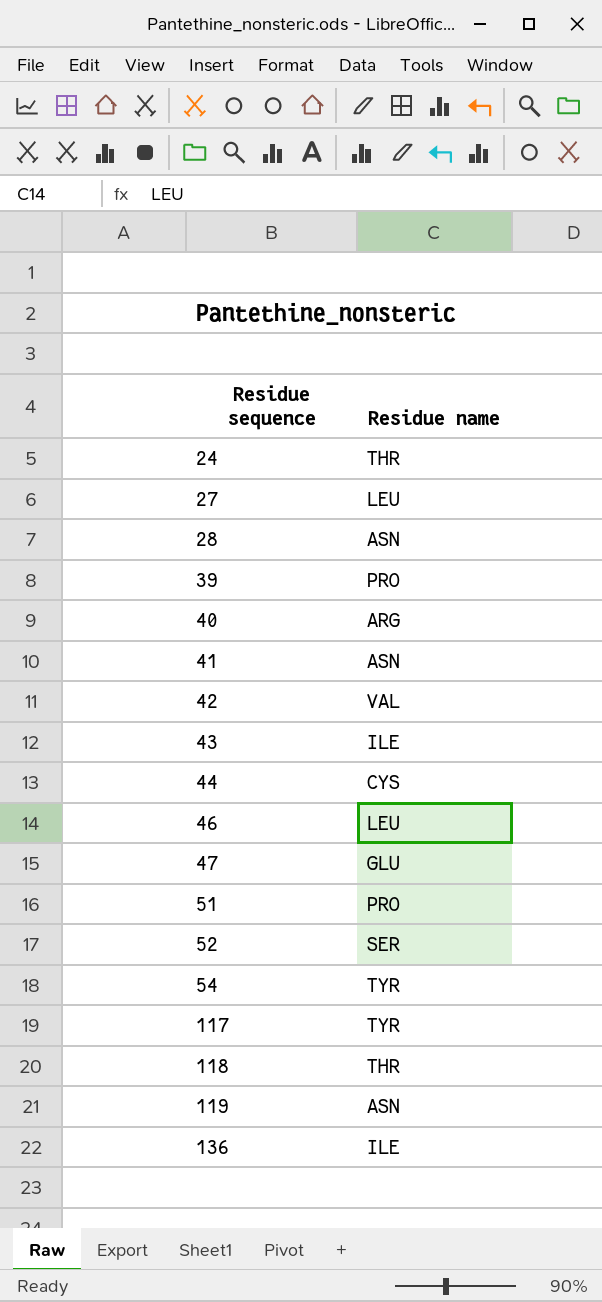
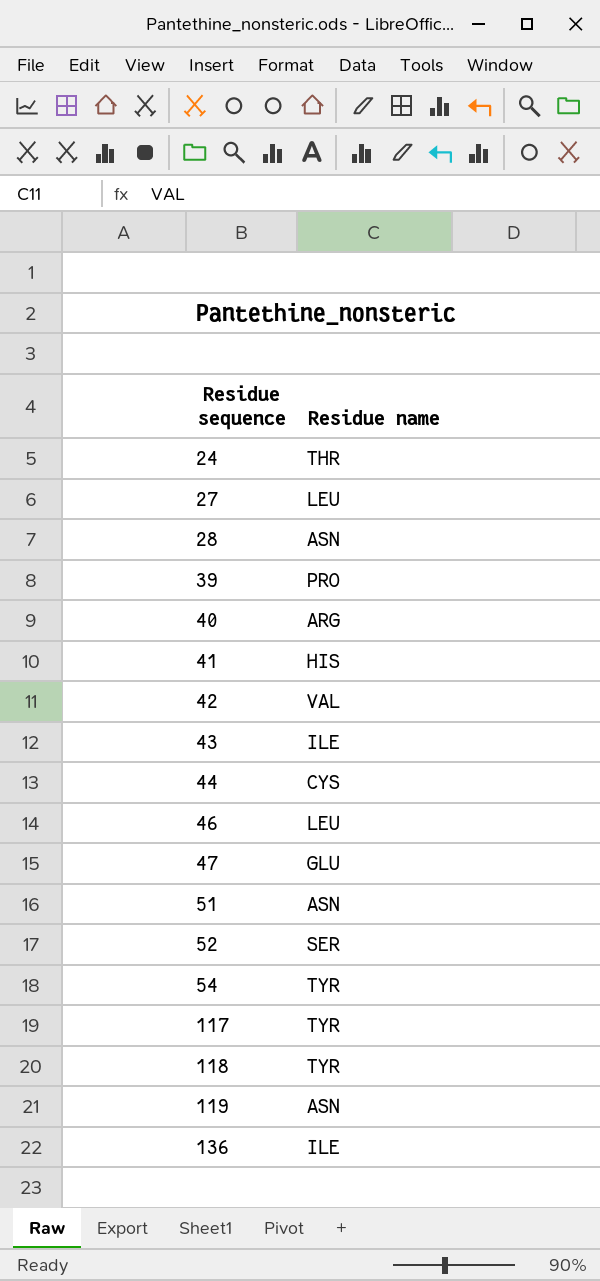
41 | Residue name: ASN -> HIS
51 | Residue name: PRO -> ASN
118 | Residue name: THR -> TYR

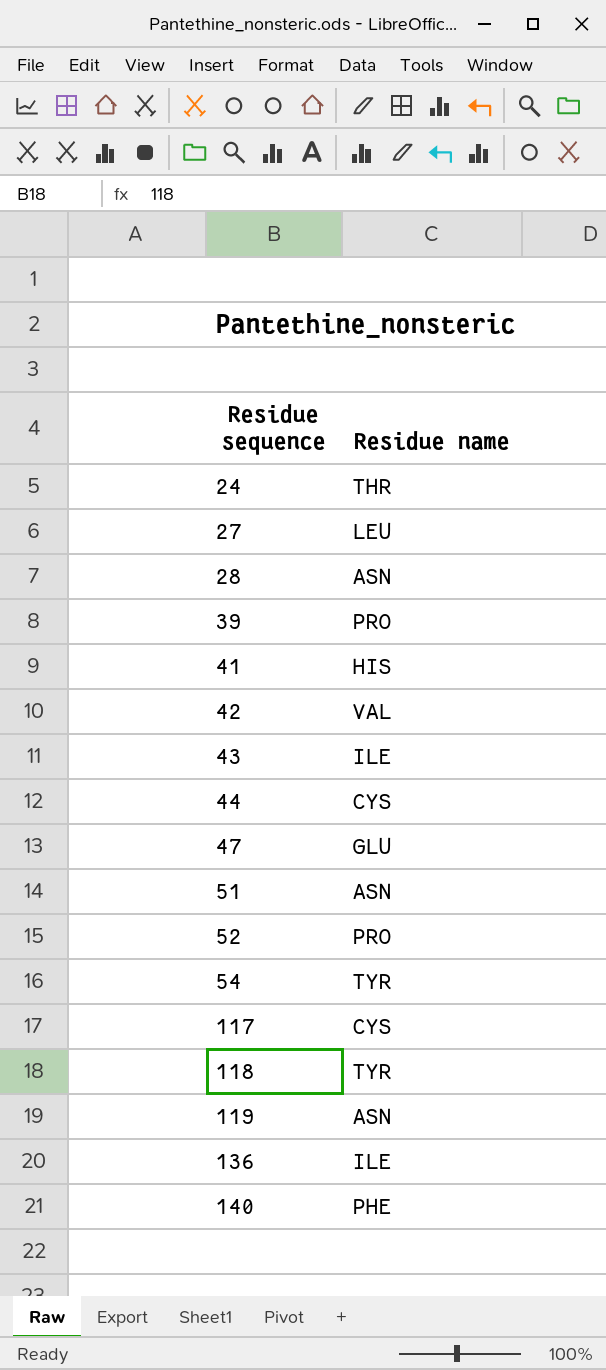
row 40: ARG -> none
row 46: LEU -> none
52 | Residue name: SER -> PRO
117 | Residue name: TYR -> CYS
row 140: none -> PHE

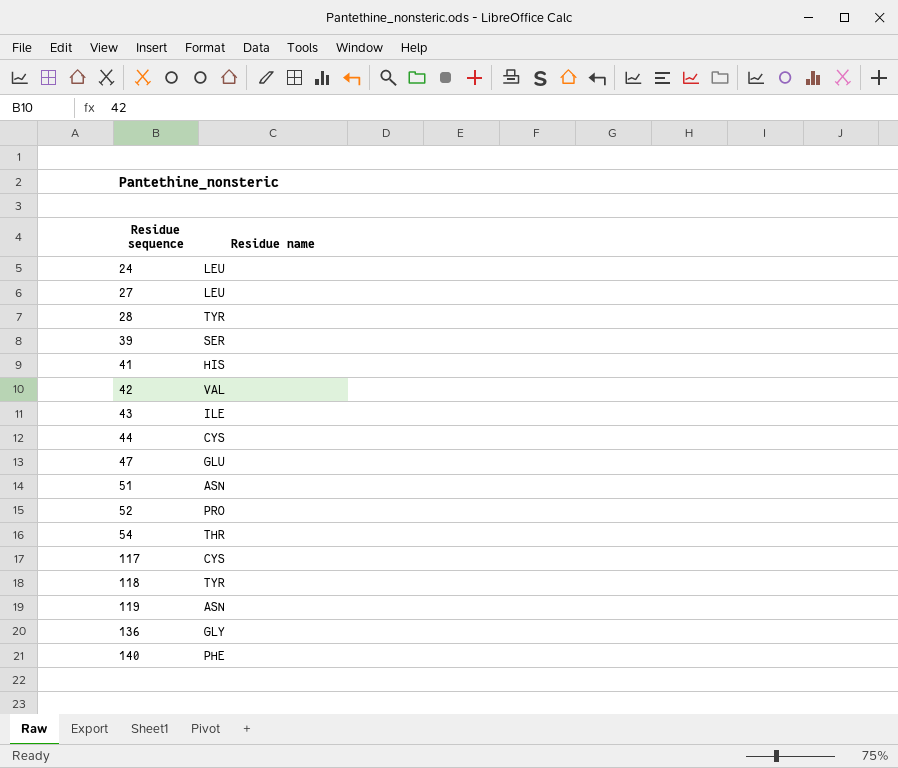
24 | Residue name: THR -> LEU
28 | Residue name: ASN -> TYR
39 | Residue name: PRO -> SER
54 | Residue name: TYR -> THR
136 | Residue name: ILE -> GLY

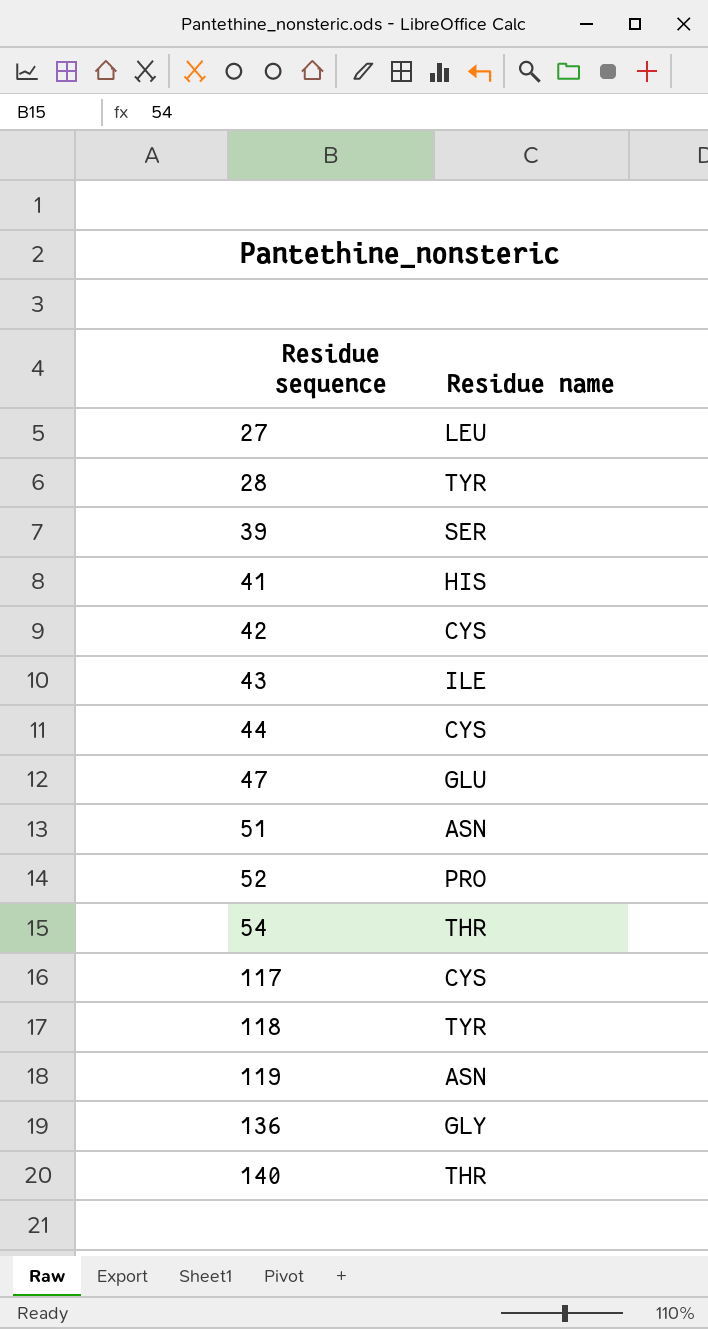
row 24: LEU -> none
42 | Residue name: VAL -> CYS
140 | Residue name: PHE -> THR

